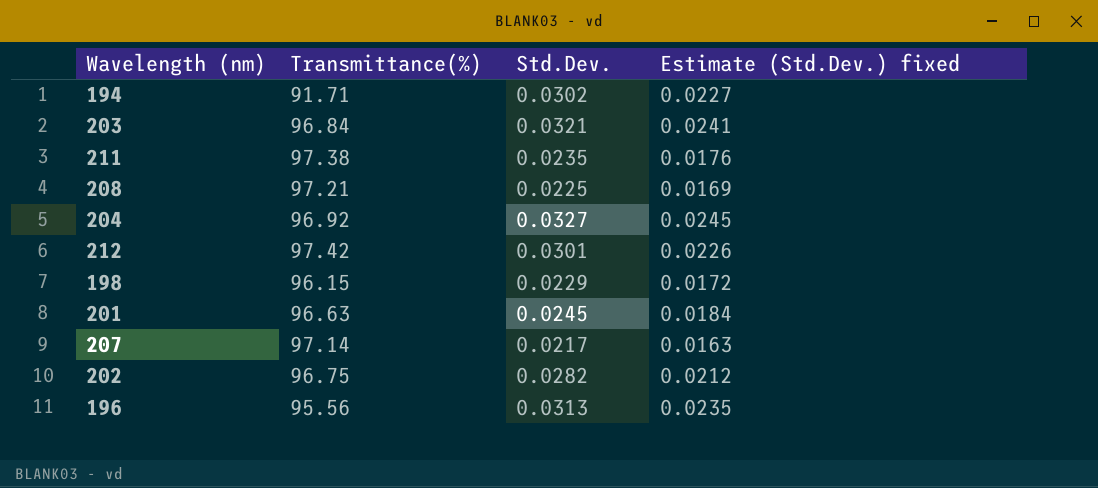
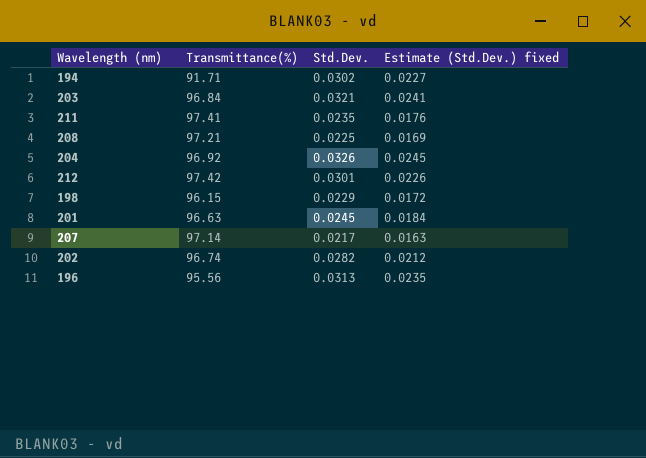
211 | Transmittance(%): 97.38 -> 97.41
204 | Std.Dev.: 0.0327 -> 0.0326
202 | Transmittance(%): 96.75 -> 96.74

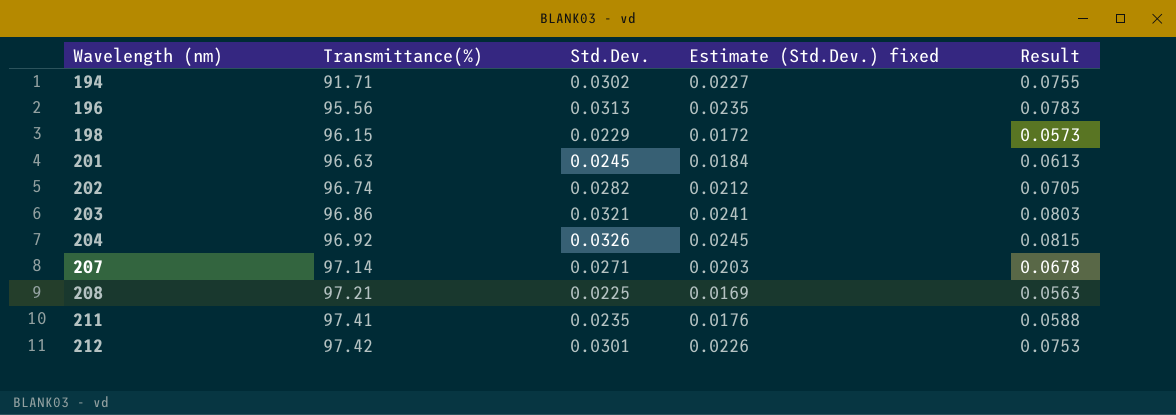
row order: none -> Wavelength (nm) ascending
column Result | formula: none -> [Std.Dev.] * 2.5
203 | Transmittance(%): 96.84 -> 96.86
207 | Std.Dev.: 0.0217 -> 0.0271
207 | Estimate (Std.Dev.) fixed: 0.0163 -> 0.0203

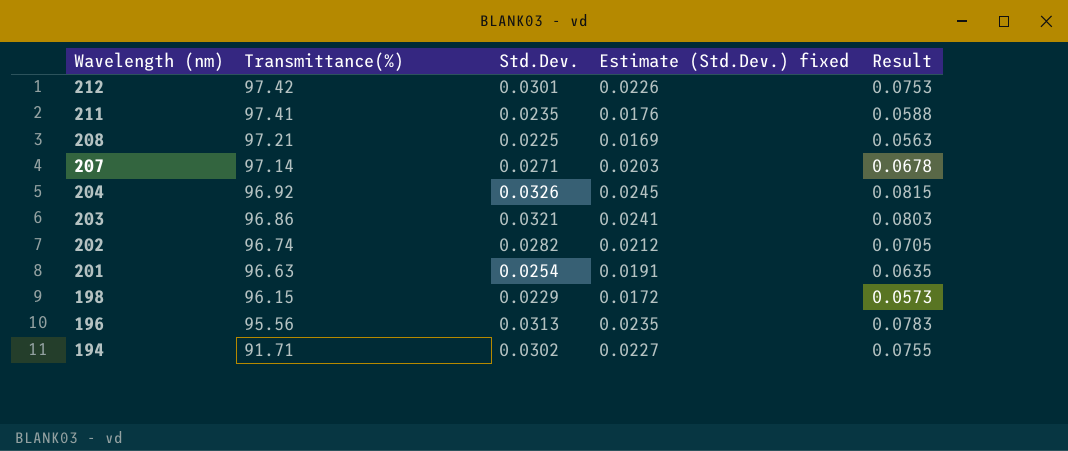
row order: Wavelength (nm) ascending -> Wavelength (nm) descending
201 | Std.Dev.: 0.0245 -> 0.0254
201 | Estimate (Std.Dev.) fixed: 0.0184 -> 0.0191
201 | Result: 0.0613 -> 0.0635

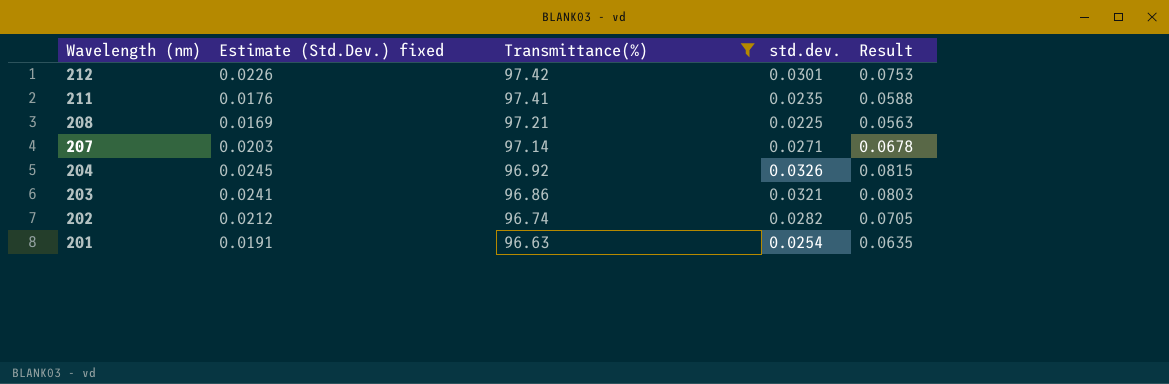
filter: none -> Transmittance(%) >= 96.63
column Estimate (Std.Dev.) fixed | position: 4 -> 2
column name: Std.Dev. -> std.dev.

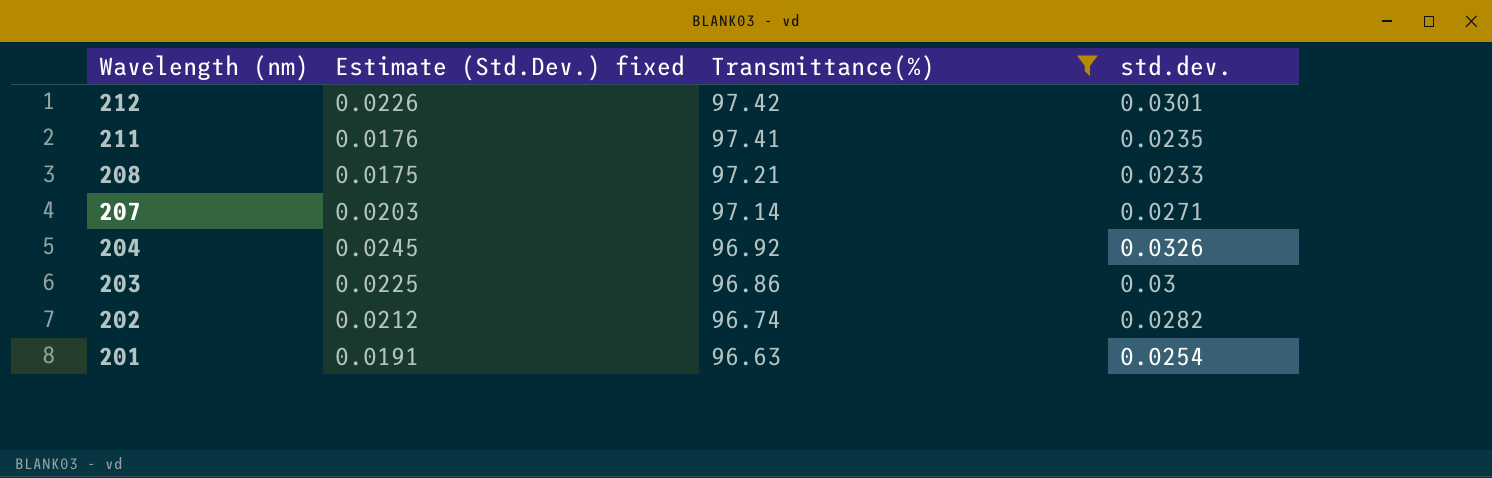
column Result | formula: [std.dev.] * 2.5 -> none
208 | Estimate (Std.Dev.) fixed: 0.0169 -> 0.0175
208 | std.dev.: 0.0225 -> 0.0233
203 | Estimate (Std.Dev.) fixed: 0.0241 -> 0.0225
203 | std.dev.: 0.0321 -> 0.03

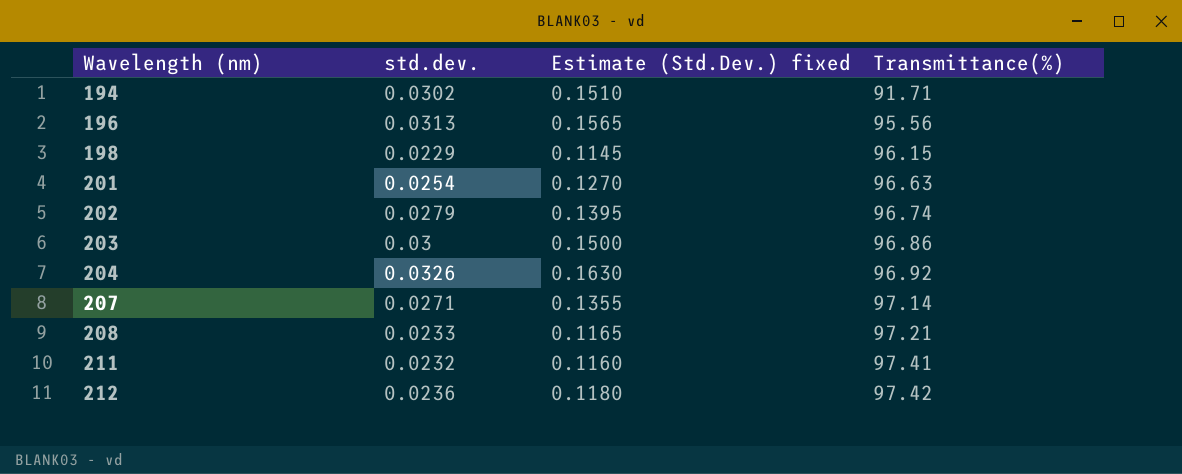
filter: Transmittance(%) >= 96.63 -> none
row order: Wavelength (nm) descending -> Wavelength (nm) ascending
column std.dev. | position: 4 -> 2
column Estimate (Std.Dev.) fixed | formula: [std.dev.] * 0.75 -> [std.dev.] * 5
202 | std.dev.: 0.0282 -> 0.0279
211 | std.dev.: 0.0235 -> 0.0232
212 | std.dev.: 0.0301 -> 0.0236

